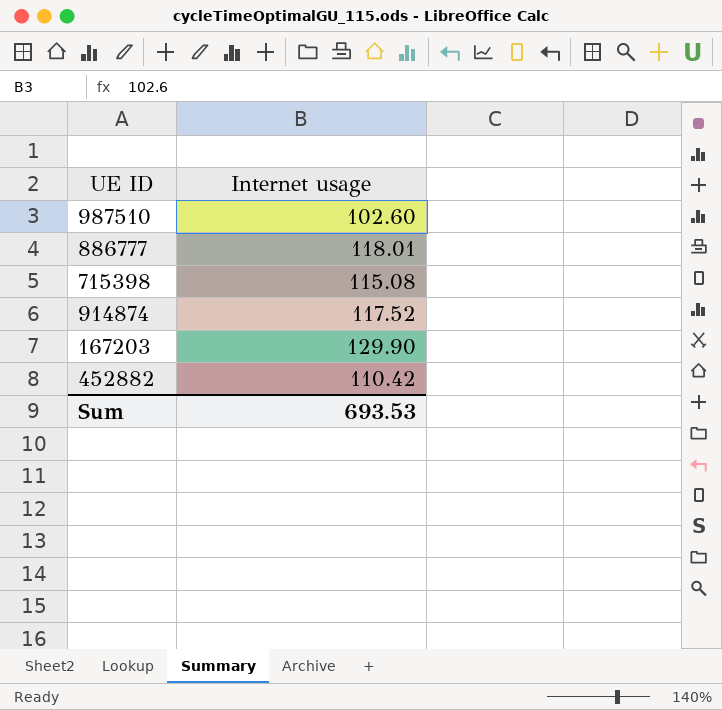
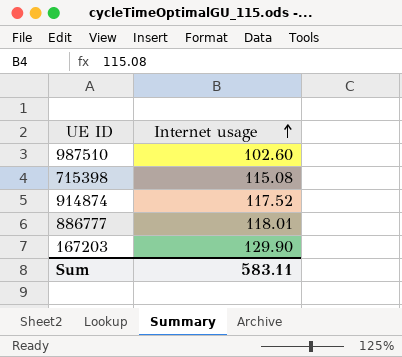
row order: none -> Internet usage ascending
row 452882: 110.42 -> none
Sum | Internet usage: 693.53 -> 583.11

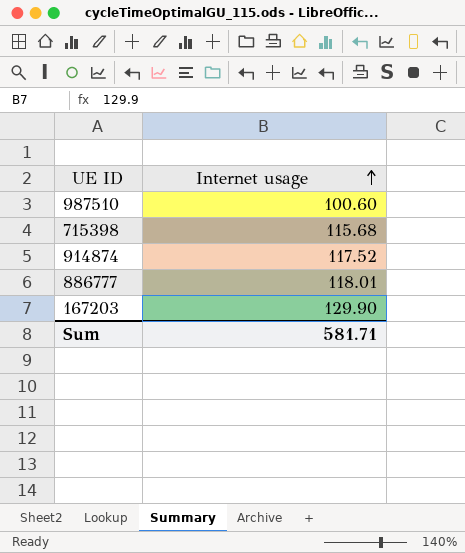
987510 | Internet usage: 102.60 -> 100.60
715398 | Internet usage: 115.08 -> 115.68
Sum | Internet usage: 583.11 -> 581.71

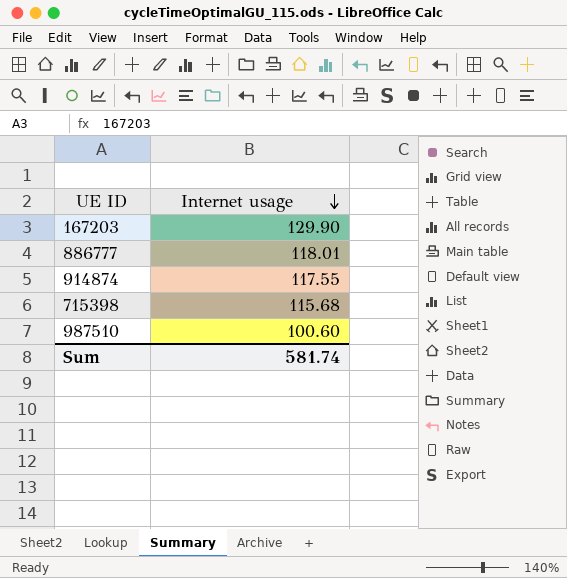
row order: Internet usage ascending -> Internet usage descending
914874 | Internet usage: 117.52 -> 117.55
Sum | Internet usage: 581.71 -> 581.74

